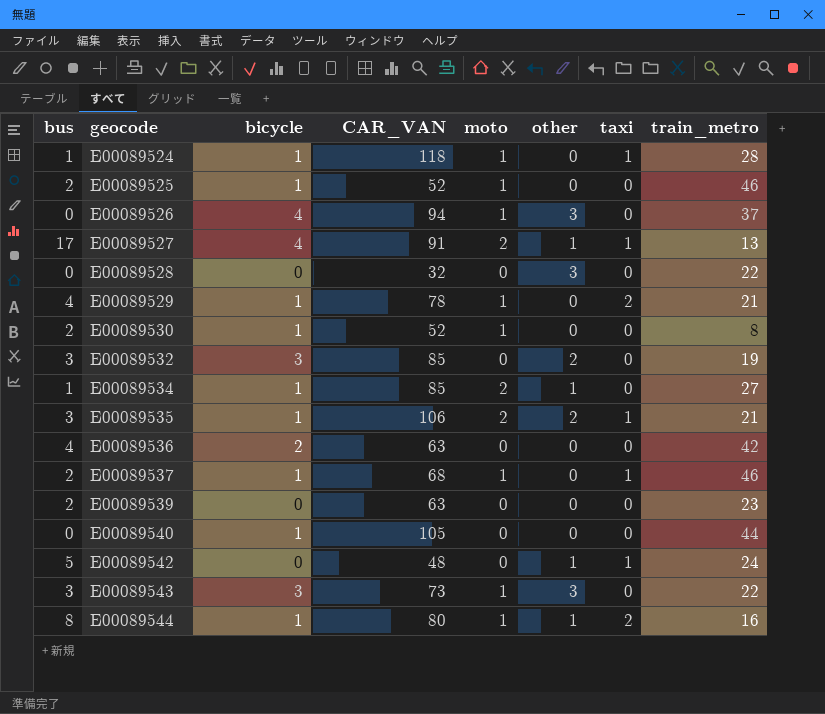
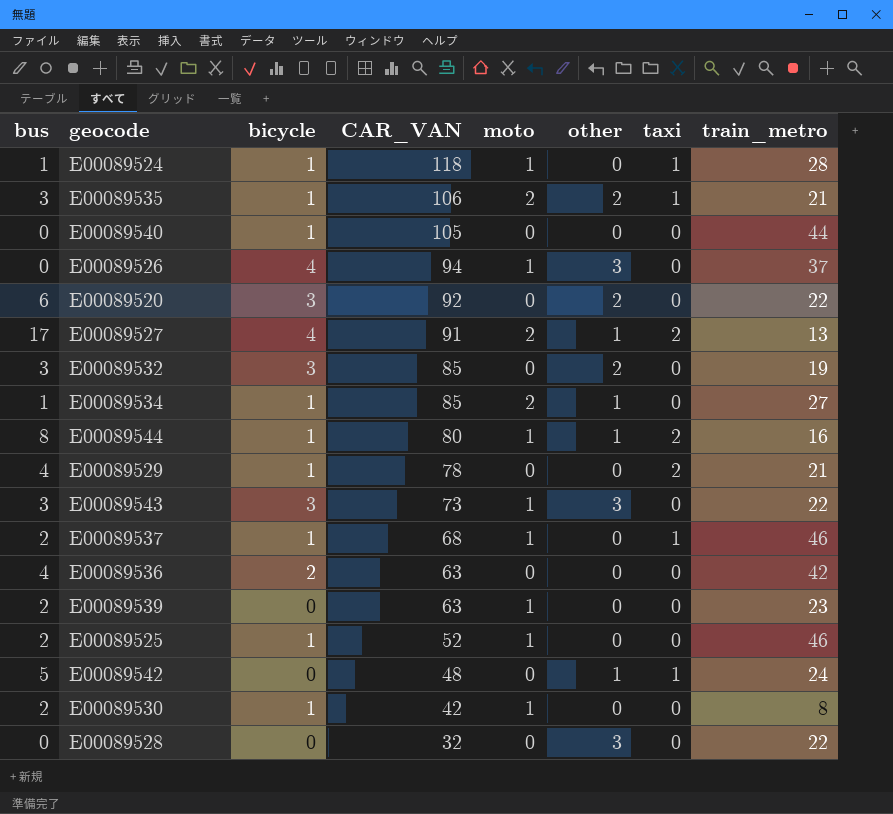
row order: geocode ascending -> CAR_VAN descending
row E00089520: none -> 6 | 3 | 92 | 0 | 2 | 0 | 22
E00089527 | taxi: 1 -> 2
E00089529 | moto: 1 -> 0
E00089539 | moto: 0 -> 1
E00089530 | CAR_VAN: 52 -> 42

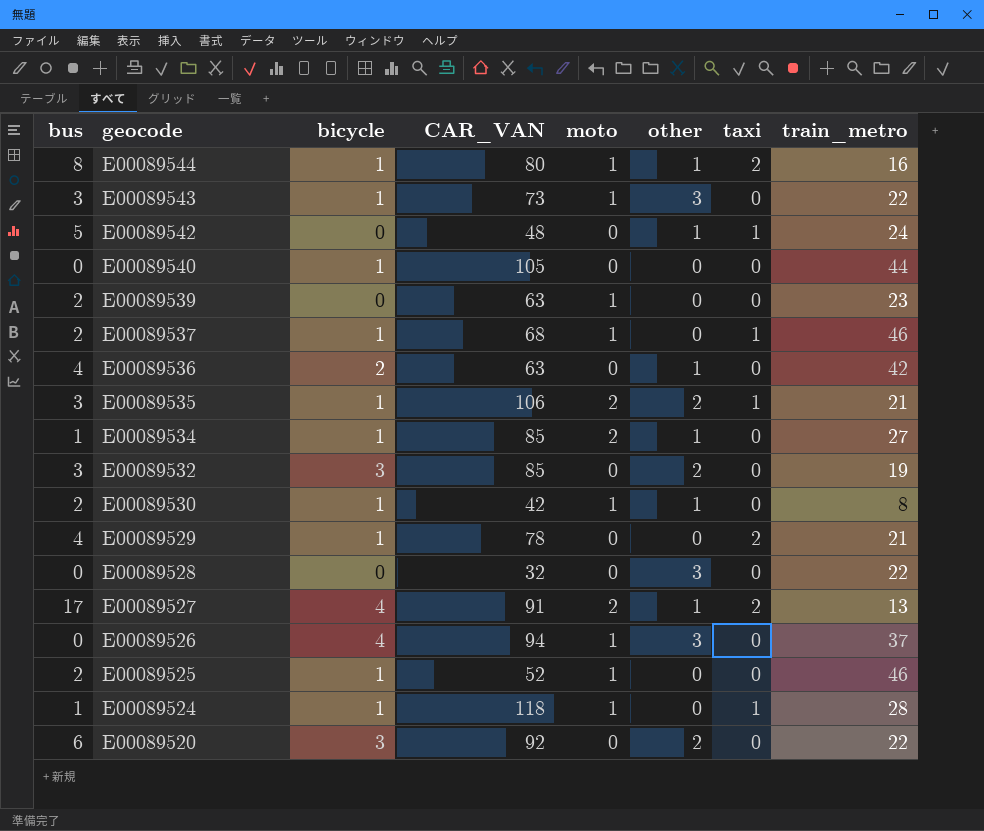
row order: CAR_VAN descending -> geocode descending
E00089543 | bicycle: 3 -> 1
E00089536 | other: 0 -> 1
E00089530 | other: 0 -> 1

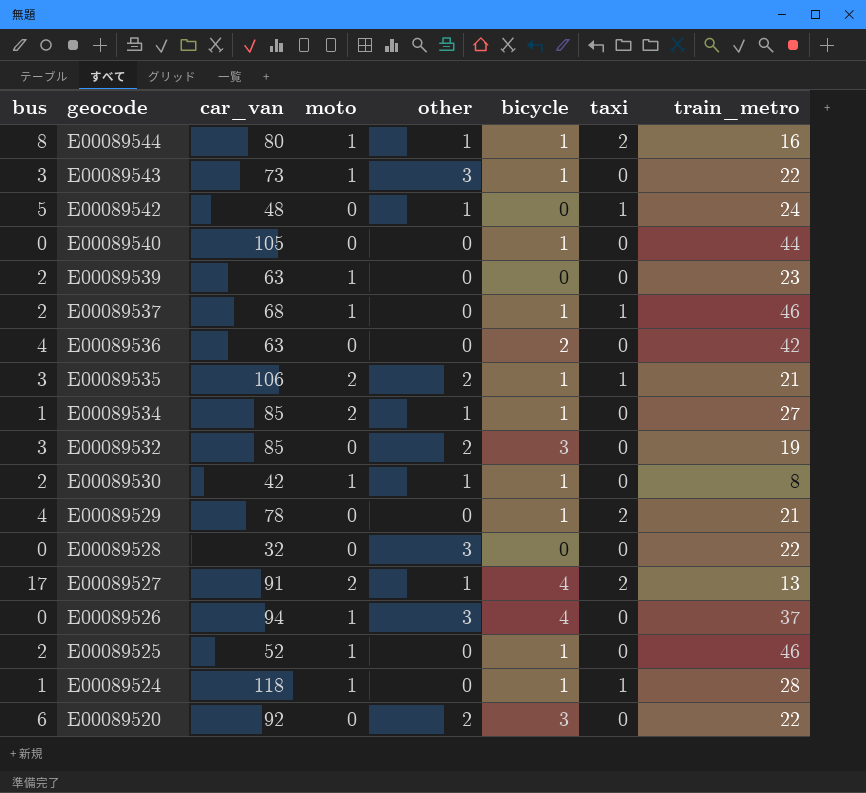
column name: CAR_VAN -> car_van
column bicycle | position: 3 -> 6
E00089536 | other: 1 -> 0

